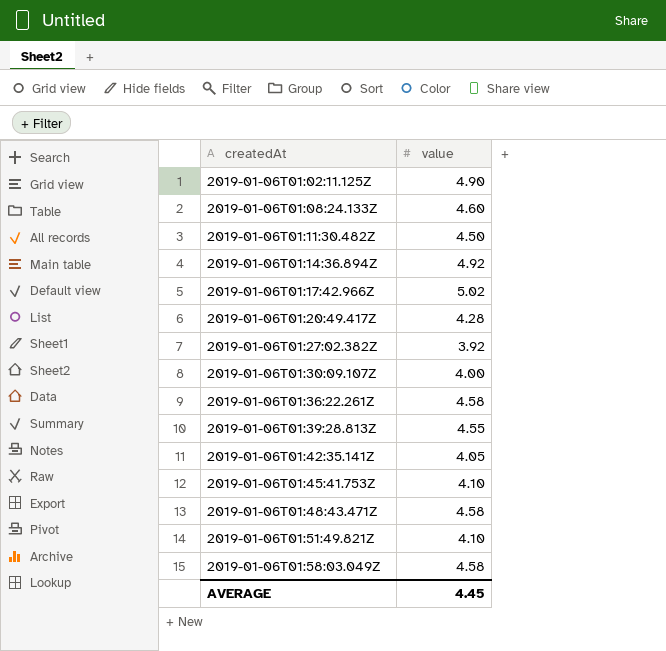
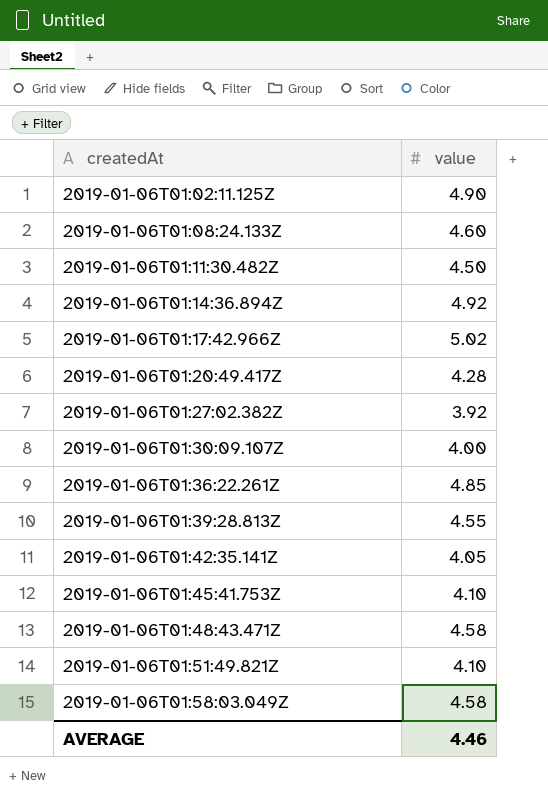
2019-01-06T01:36:22.261Z | value: 4.58 -> 4.85
AVERAGE | value: 4.45 -> 4.46

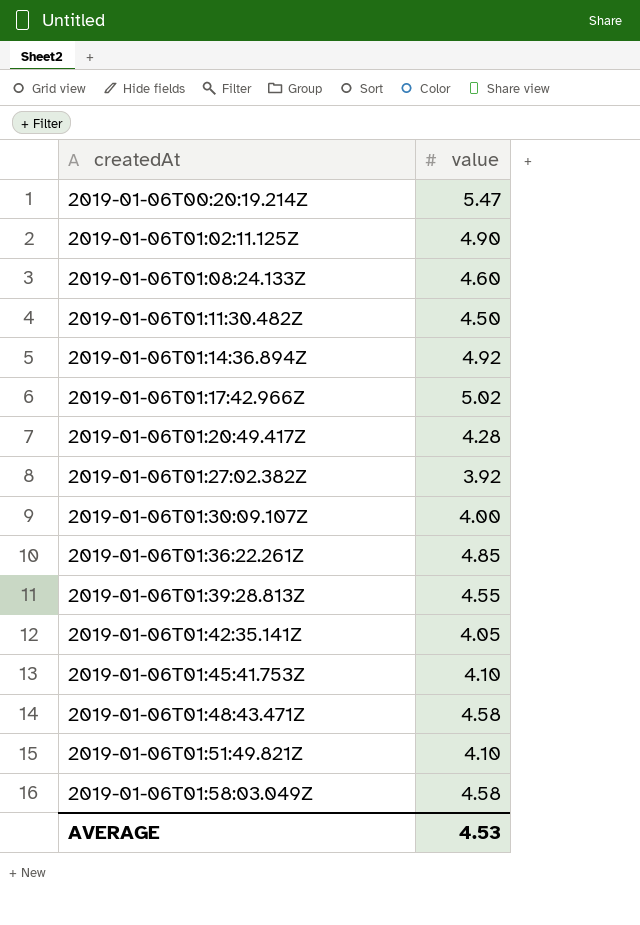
row 2019-01-06T00:20:19.214Z: none -> 5.47
AVERAGE | value: 4.46 -> 4.53

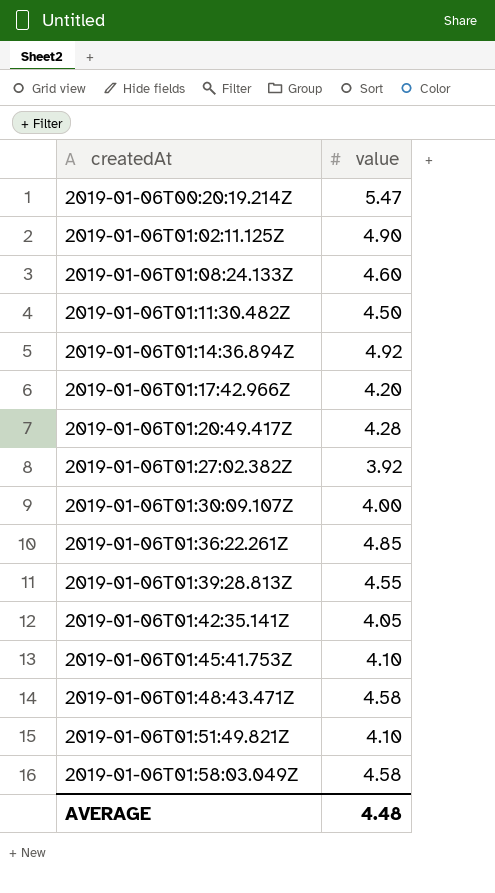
2019-01-06T01:17:42.966Z | value: 5.02 -> 4.20
AVERAGE | value: 4.53 -> 4.48

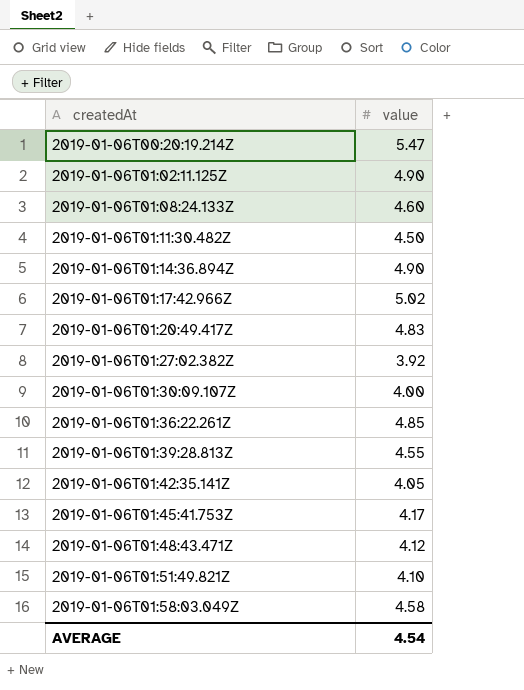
2019-01-06T01:14:36.894Z | value: 4.92 -> 4.90
2019-01-06T01:17:42.966Z | value: 4.20 -> 5.02
2019-01-06T01:20:49.417Z | value: 4.28 -> 4.83
2019-01-06T01:45:41.753Z | value: 4.10 -> 4.17
2019-01-06T01:48:43.471Z | value: 4.58 -> 4.12
AVERAGE | value: 4.48 -> 4.54

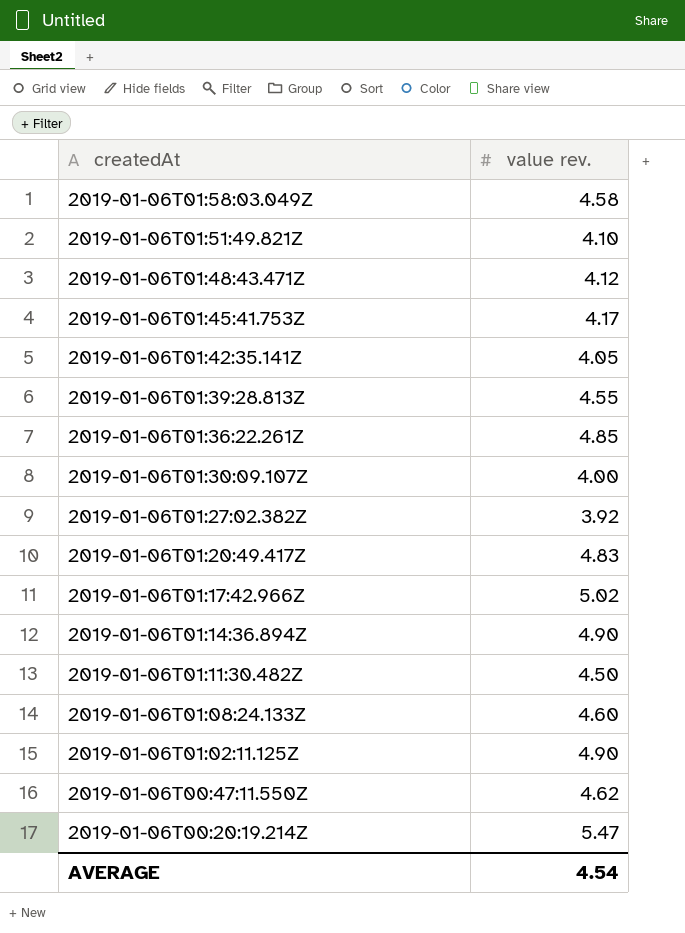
row order: createdAt ascending -> createdAt descending
column name: value -> value rev.
row 2019-01-06T00:47:11.550Z: none -> 4.62

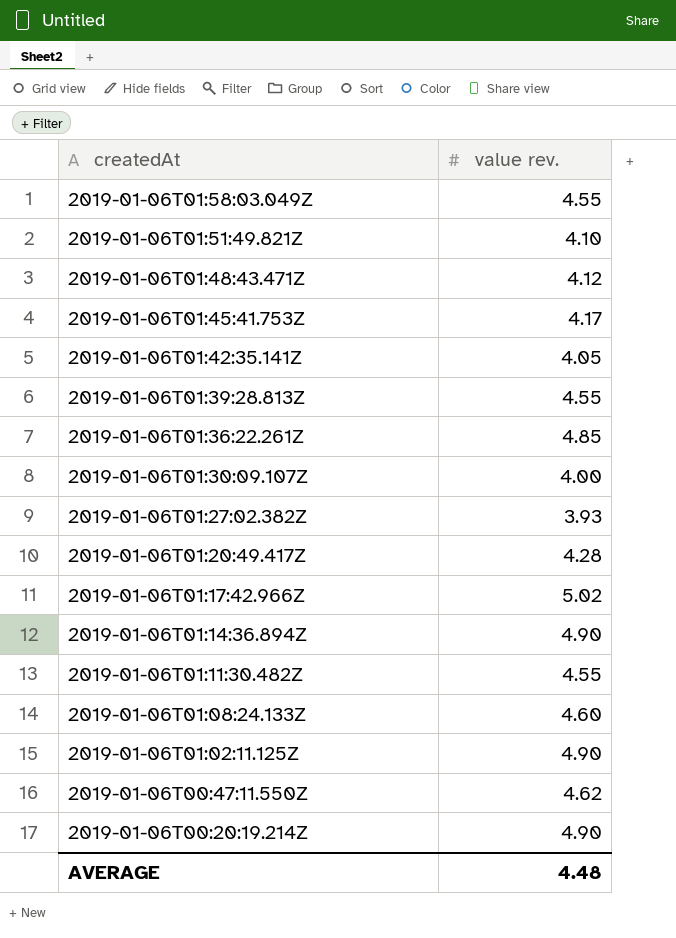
2019-01-06T01:58:03.049Z | value rev.: 4.58 -> 4.55
2019-01-06T01:27:02.382Z | value rev.: 3.92 -> 3.93
2019-01-06T01:20:49.417Z | value rev.: 4.83 -> 4.28
2019-01-06T01:11:30.482Z | value rev.: 4.50 -> 4.55
2019-01-06T00:20:19.214Z | value rev.: 5.47 -> 4.90
AVERAGE | value rev.: 4.54 -> 4.48

